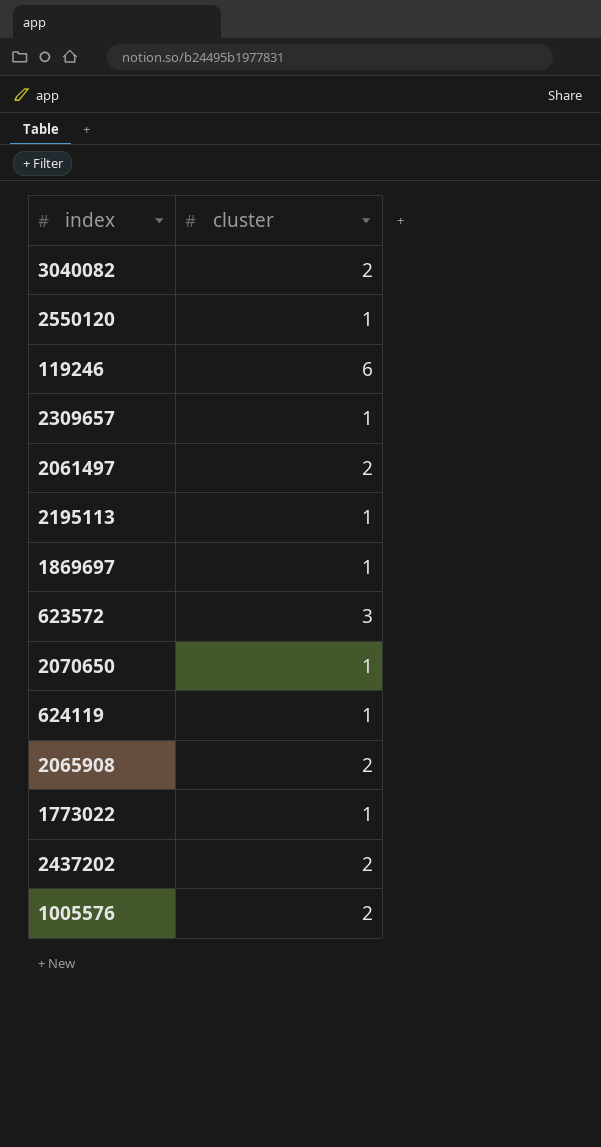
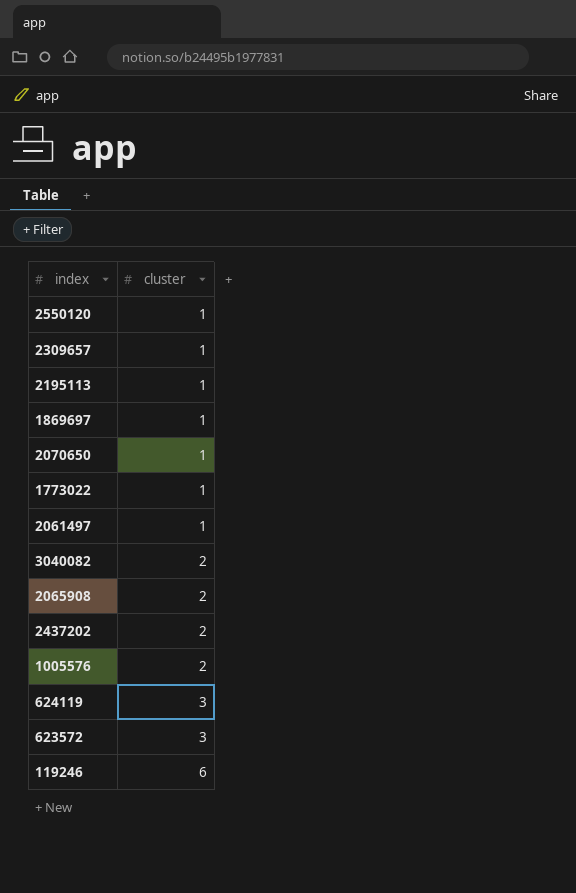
row order: none -> cluster ascending
2061497 | cluster: 2 -> 1
624119 | cluster: 1 -> 3

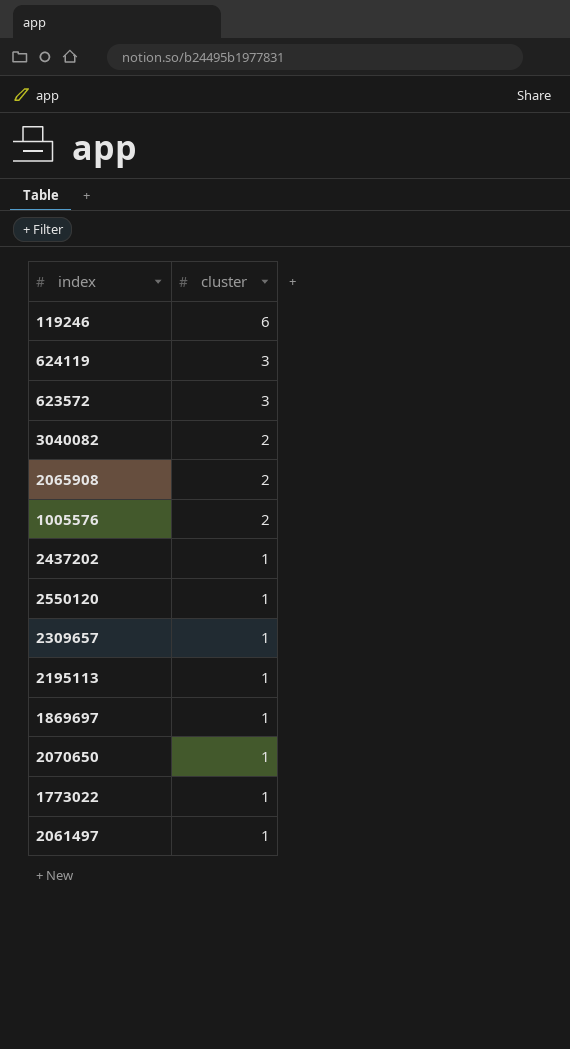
row order: cluster ascending -> cluster descending
2437202 | cluster: 2 -> 1

